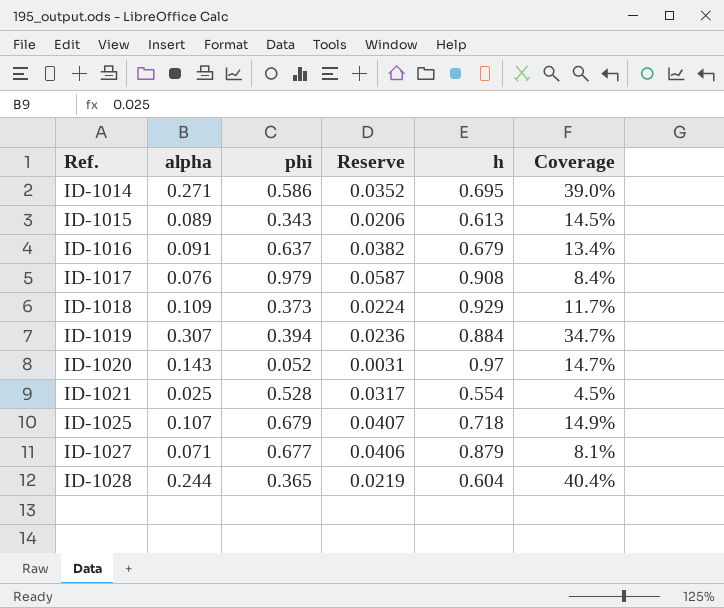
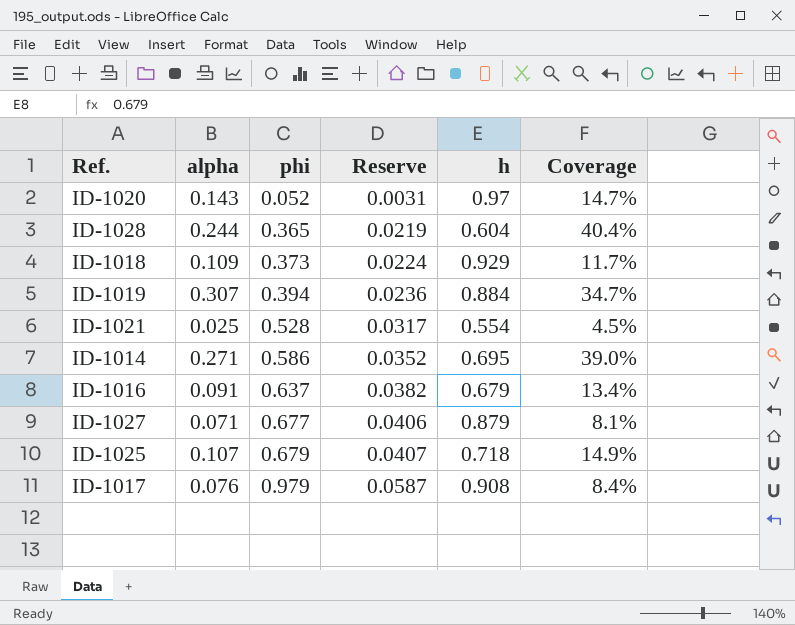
row order: Ref. ascending -> phi ascending
row ID-1015: 0.089 | 0.343 | 0.0206 | 0.613 | 14.5% -> none

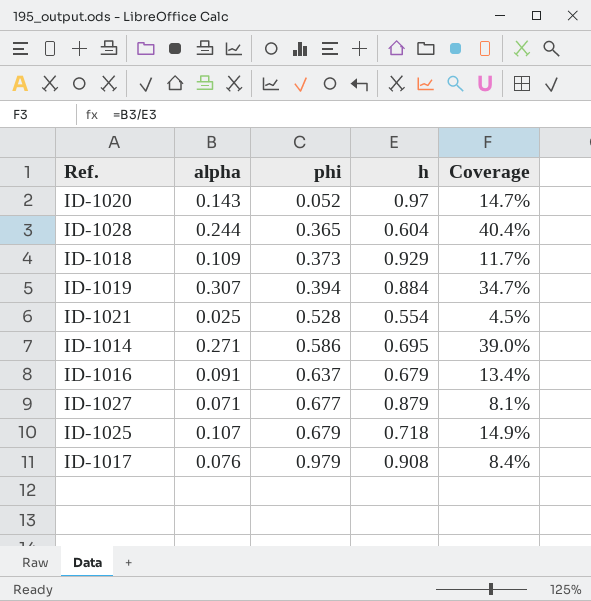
column Reserve | formula: [phi] * 0.06 -> none

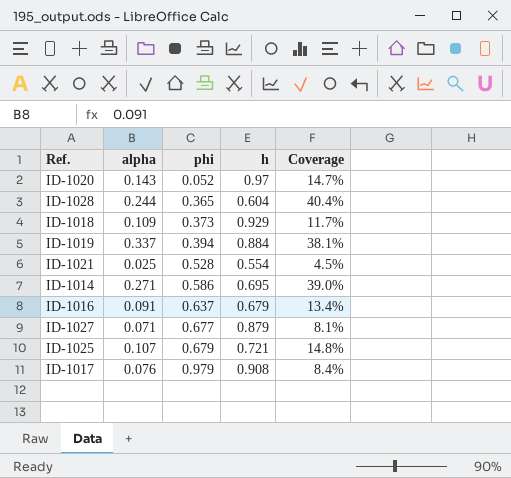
ID-1019 | alpha: 0.307 -> 0.337
ID-1019 | Coverage: 34.7% -> 38.1%
ID-1025 | h: 0.718 -> 0.721
ID-1025 | Coverage: 14.9% -> 14.8%

